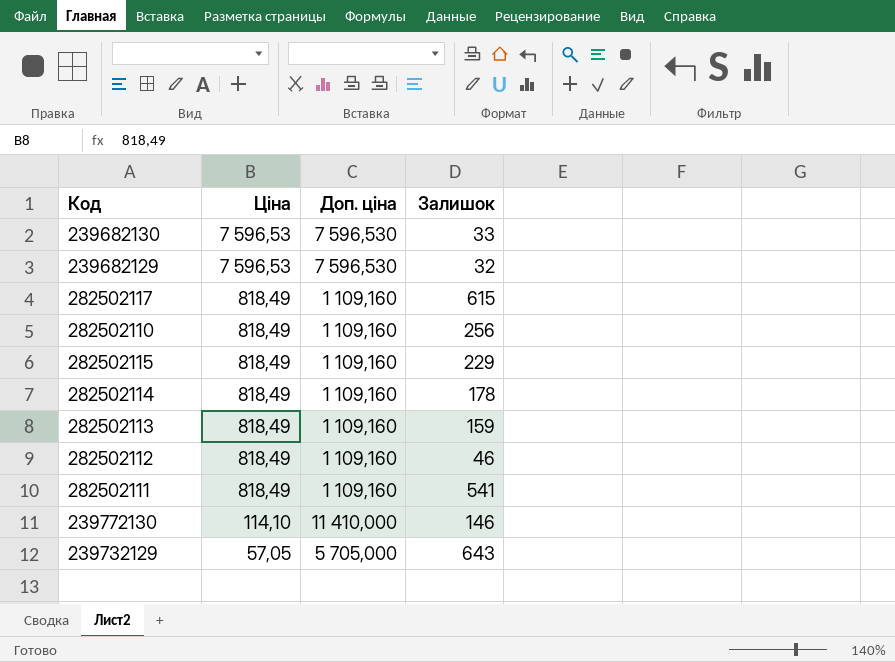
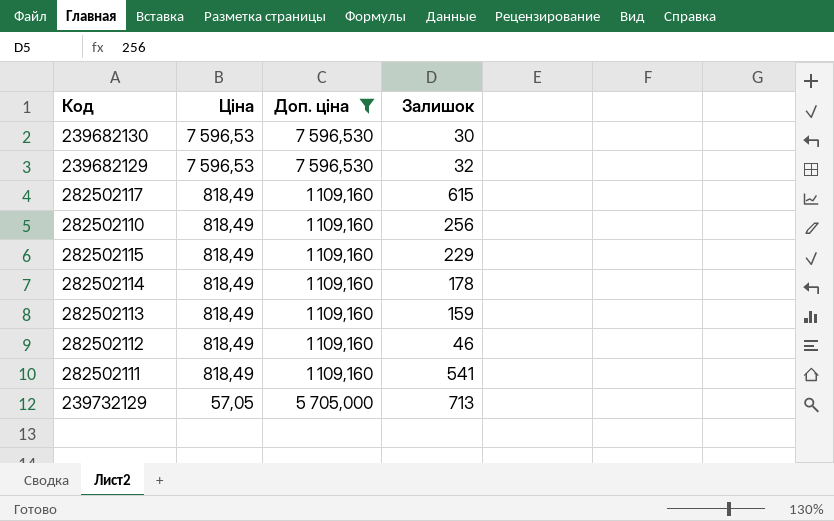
filter: none -> Доп. ціна != 11 410,000
239682130 | Залишок: 33 -> 30
239732129 | Залишок: 643 -> 713

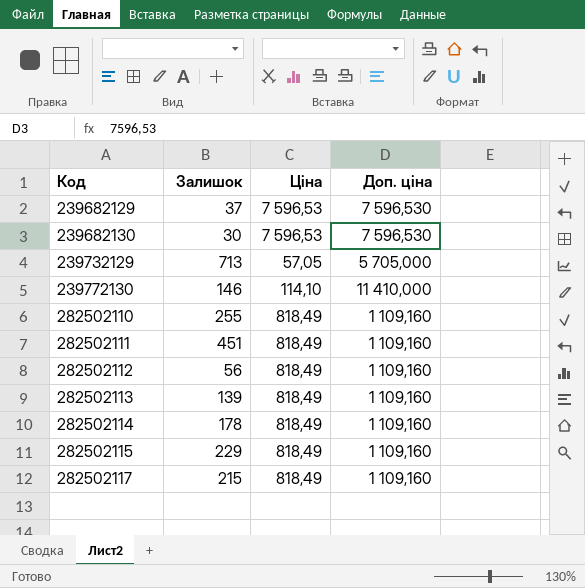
filter: Доп. ціна != 11 410,000 -> none
row order: Ціна descending -> Код ascending
column Залишок | position: 4 -> 2
239682129 | Залишок: 32 -> 37
282502110 | Залишок: 256 -> 255
282502111 | Залишок: 541 -> 451
282502112 | Залишок: 46 -> 56
282502113 | Залишок: 159 -> 139
282502117 | Залишок: 615 -> 215

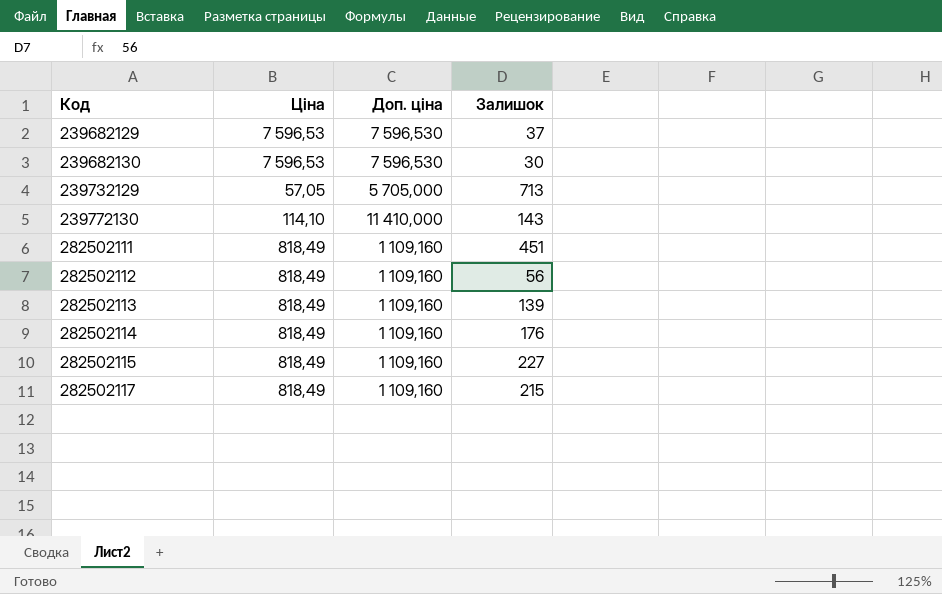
column Залишок | position: 2 -> 4
row 282502110: 255 | 818,49 | 1 109,160 -> none
239772130 | Залишок: 146 -> 143
282502114 | Залишок: 178 -> 176
282502115 | Залишок: 229 -> 227

